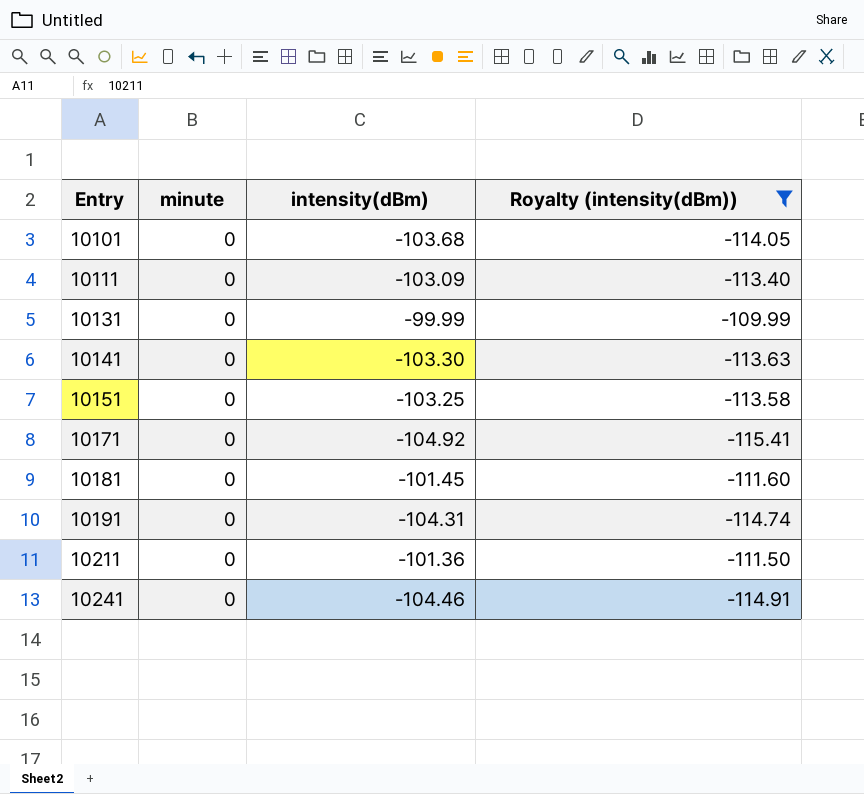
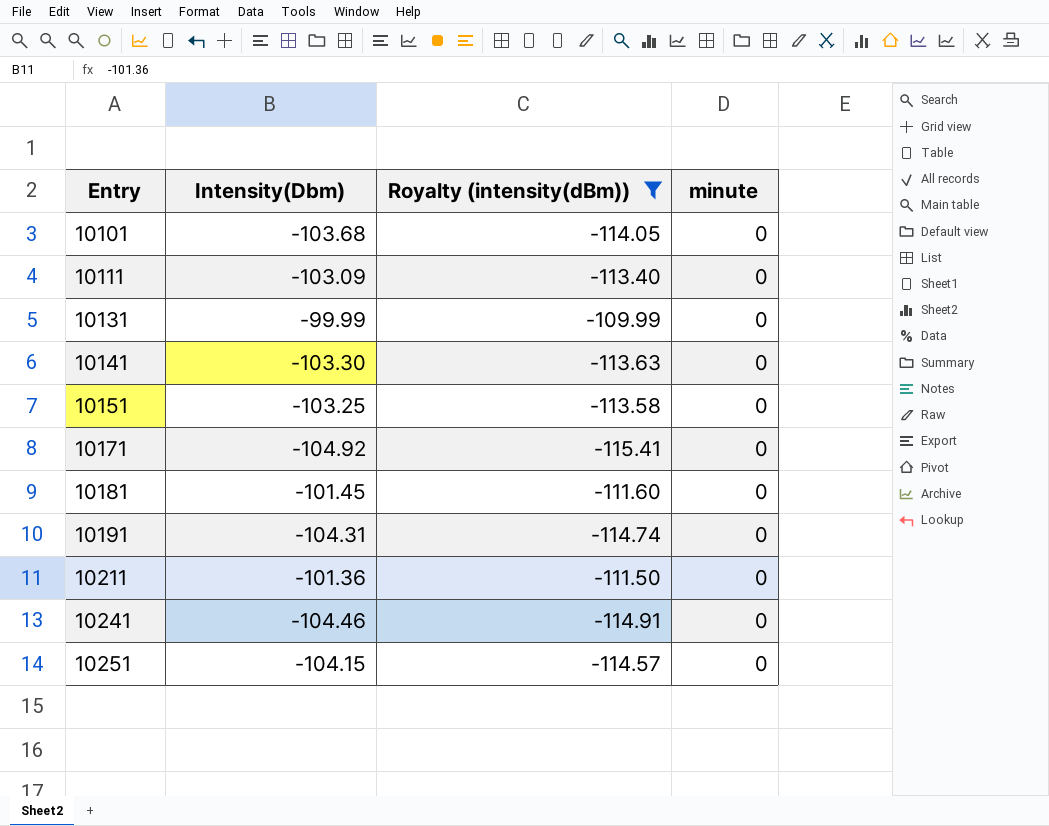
column name: intensity(dBm) -> Intensity(Dbm)
column minute | position: 2 -> 4
row 10251: none -> -104.15 | -114.57 | 0

